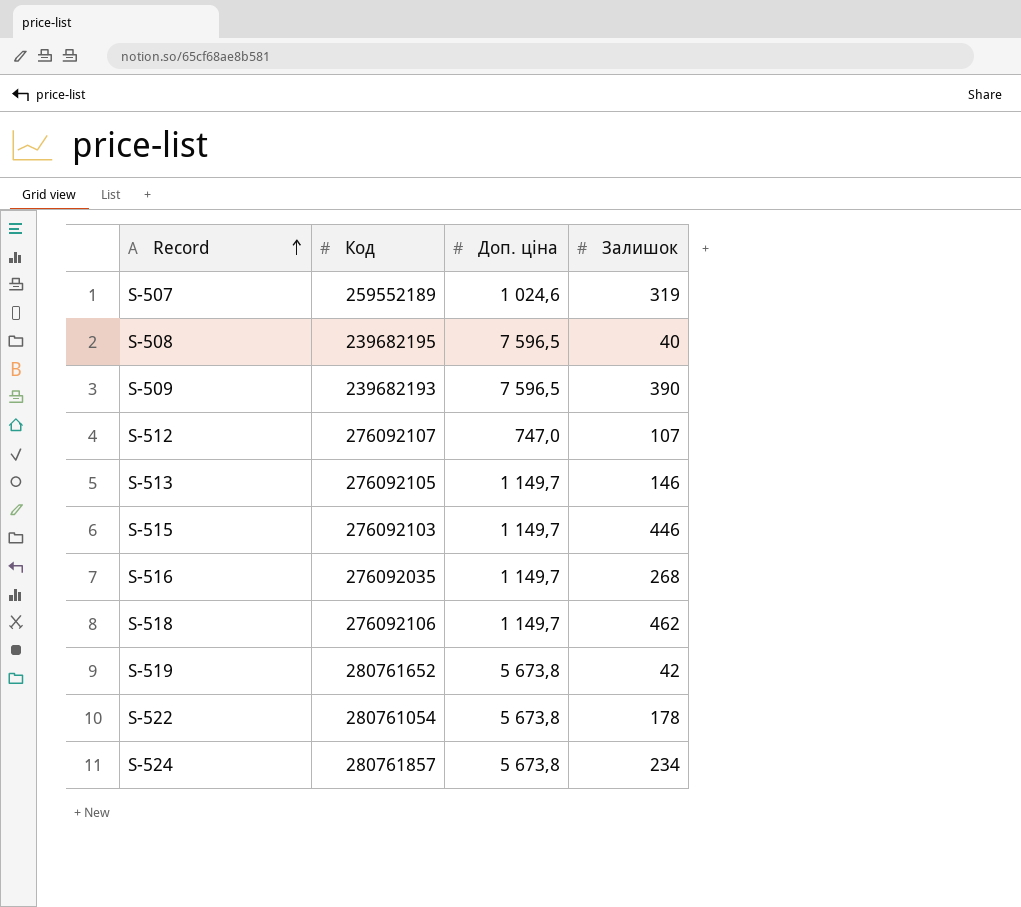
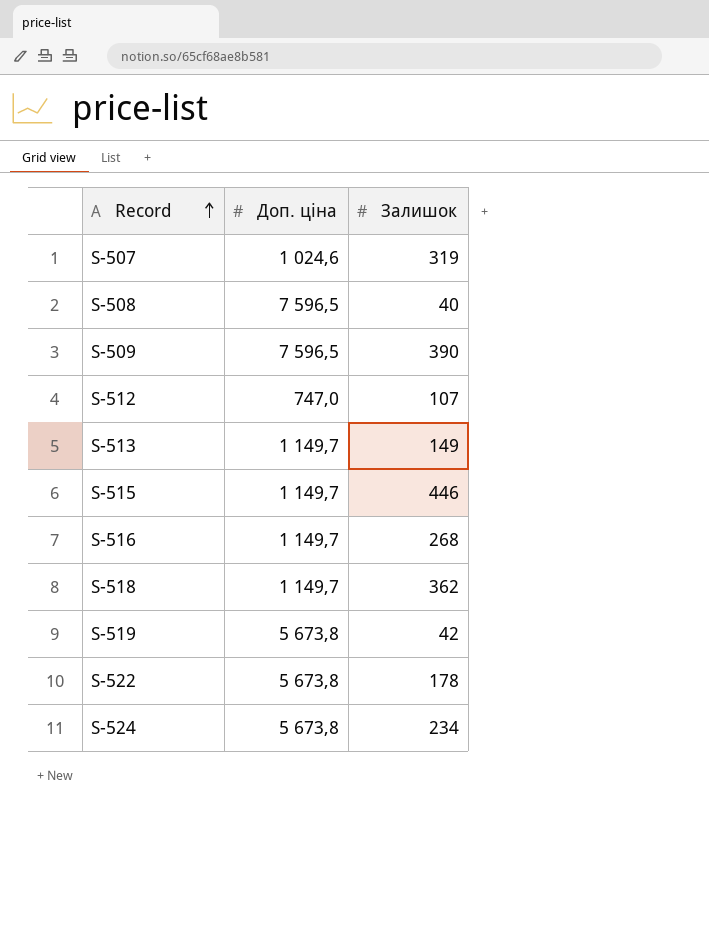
column Код | position: 2 -> none
S-513 | Залишок: 146 -> 149
S-518 | Залишок: 462 -> 362

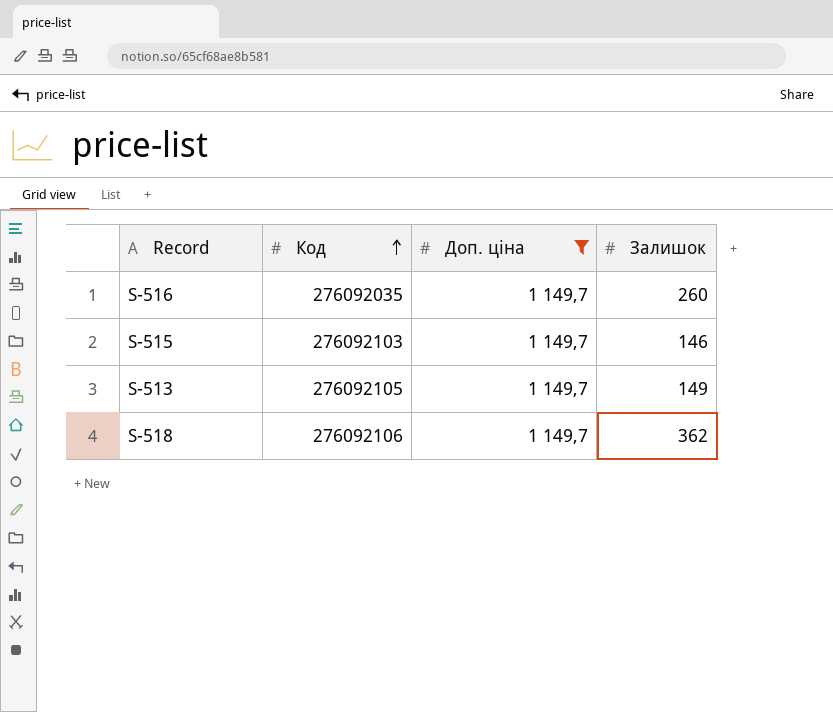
filter: none -> Доп. ціна = 1 149,7
row order: Record ascending -> Код ascending
column Код | position: none -> 2
S-516 | Залишок: 268 -> 260
S-515 | Залишок: 446 -> 146

